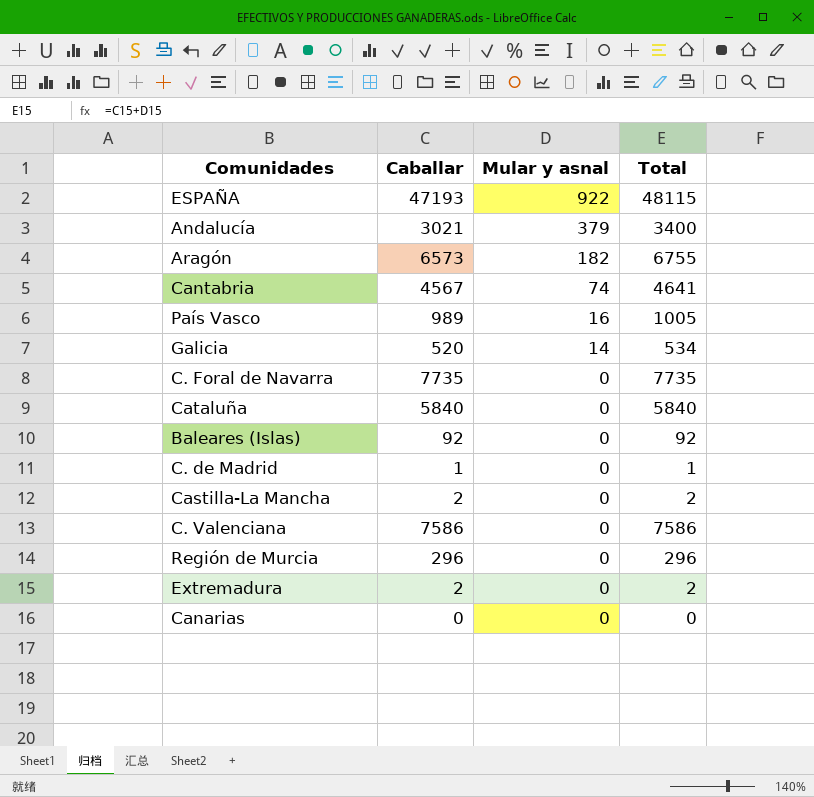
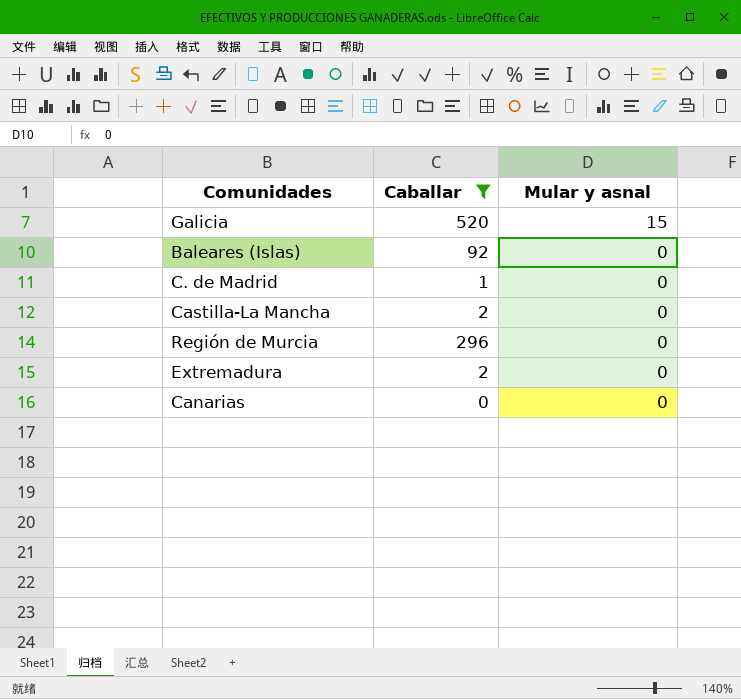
filter: none -> Caballar <= 520
column Total | formula: [Caballar] + [Mular y asnal] -> none
Galicia | Mular y asnal: 14 -> 15

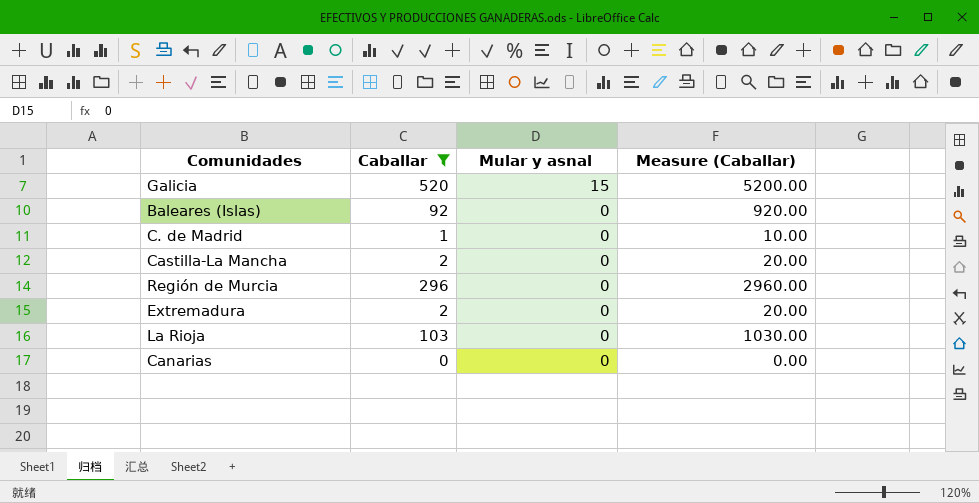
column Measure (Caballar) | formula: none -> [Caballar] * 10
row La Rioja: none -> 103 | 0 | 1030.00

